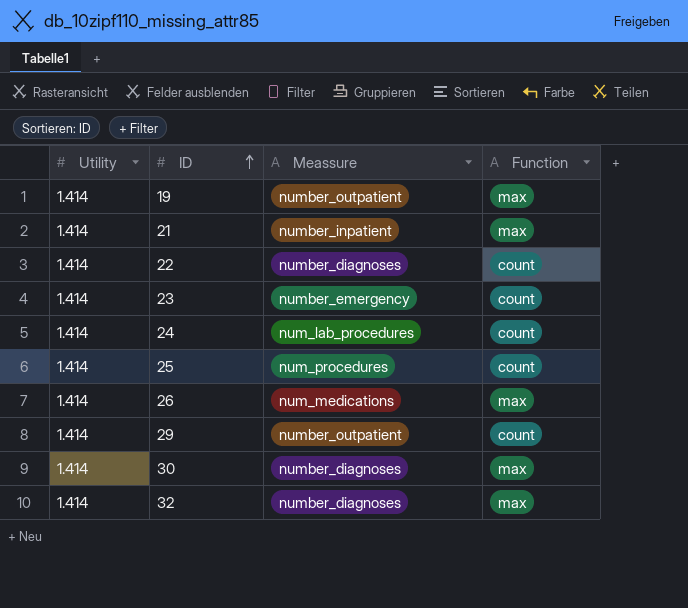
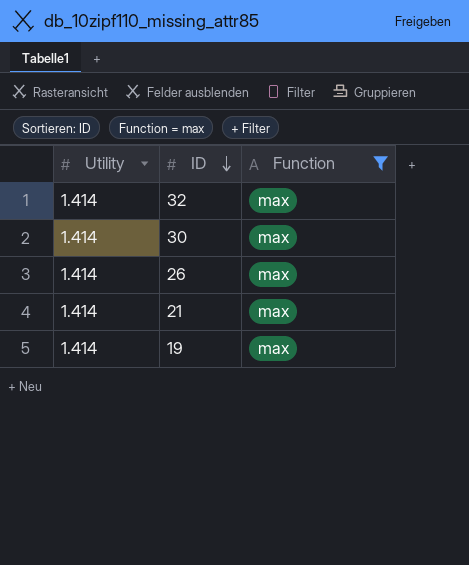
filter: none -> Function = max
row order: ID ascending -> ID descending
column Meassure | position: 3 -> none

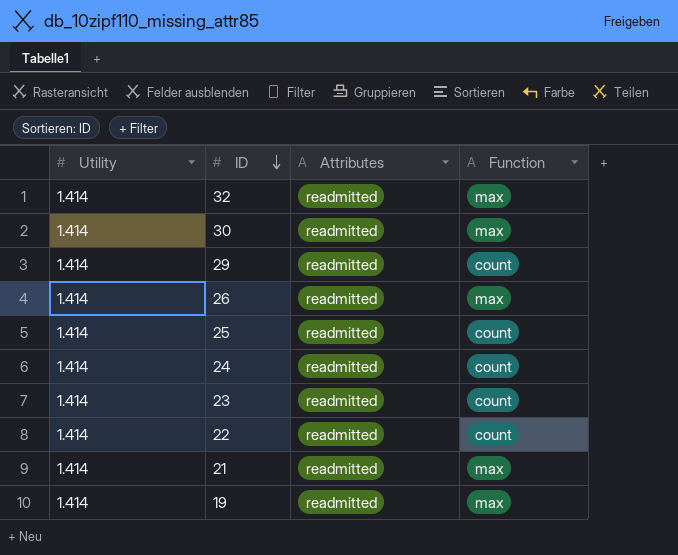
filter: Function = max -> none
column Attributes | position: none -> 3

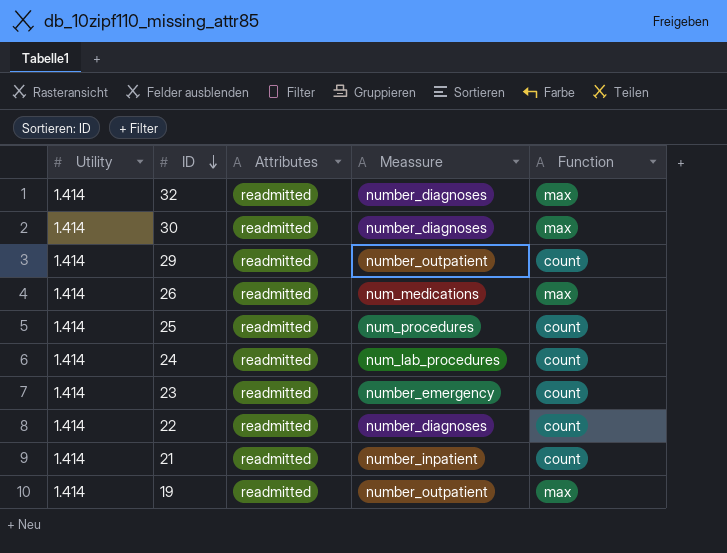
column Meassure | position: none -> 4
21 | Function: max -> count

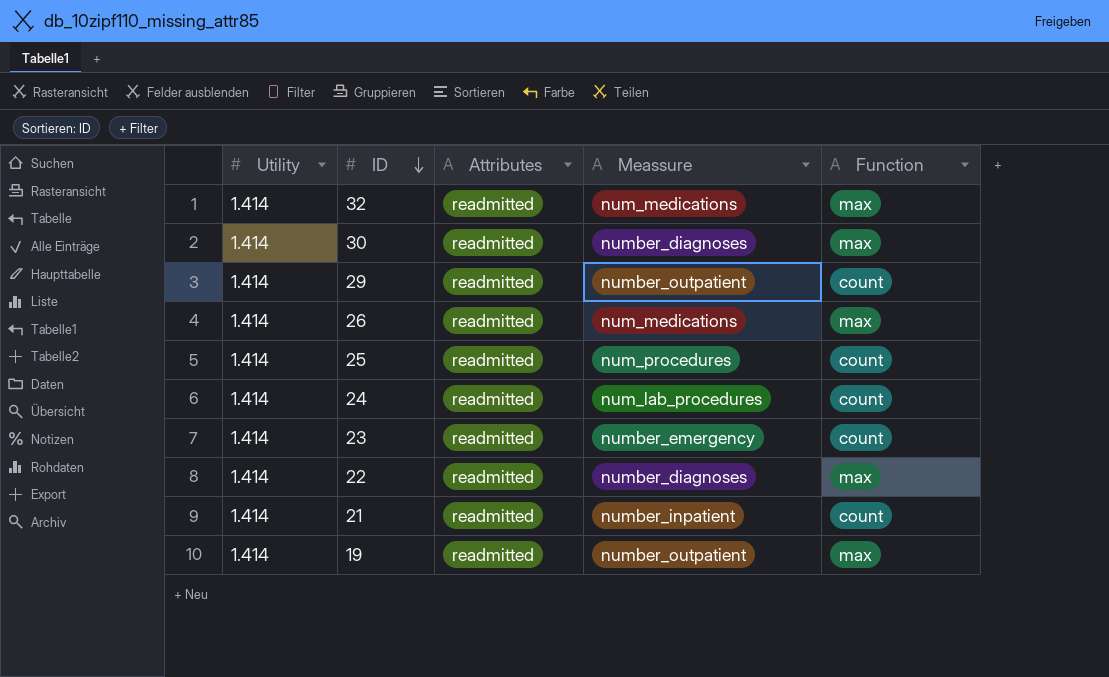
32 | Meassure: number_diagnoses -> num_medications
22 | Function: count -> max

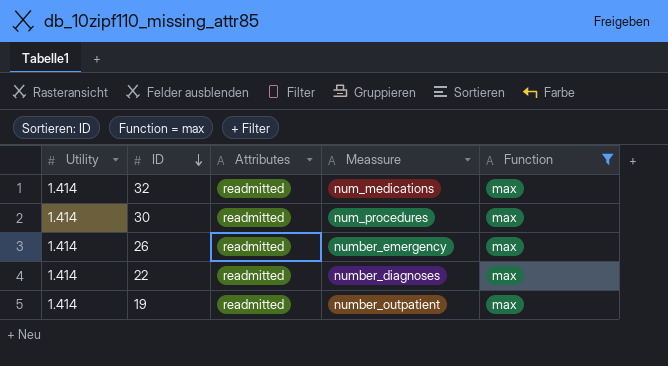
filter: none -> Function = max
30 | Meassure: number_diagnoses -> num_procedures
26 | Meassure: num_medications -> number_emergency

